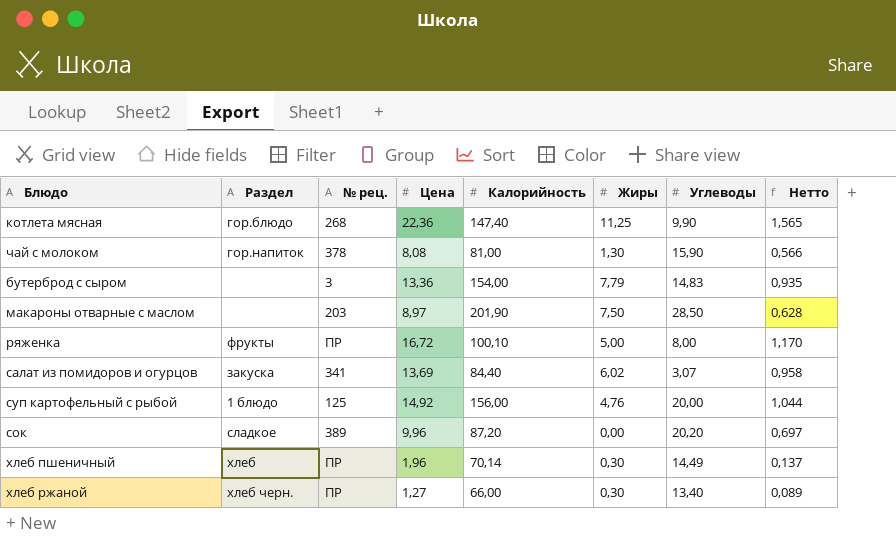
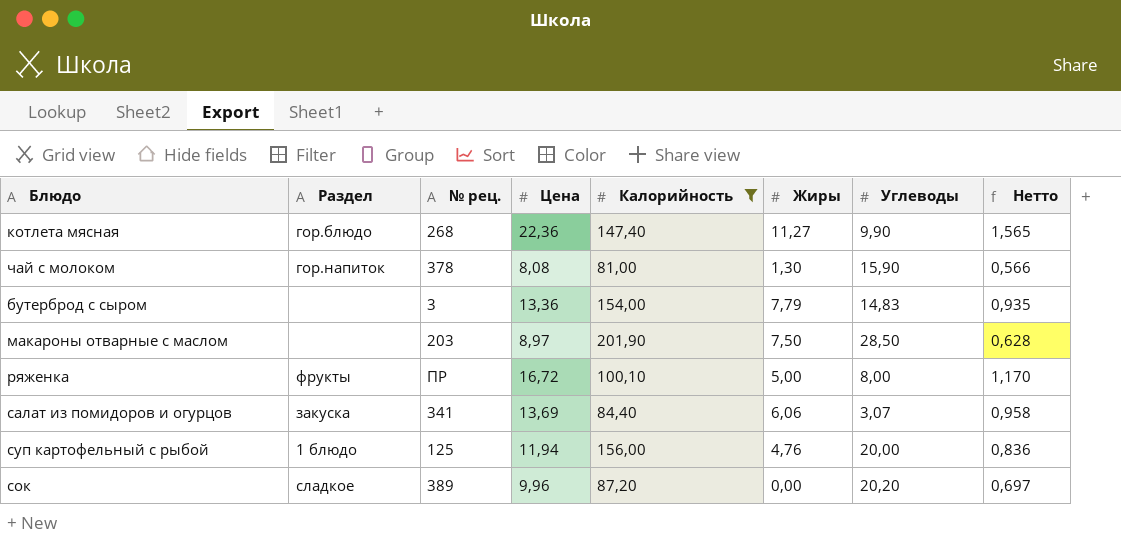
filter: none -> Калорийность >= 81,00
котлета мясная | Жиры: 11,25 -> 11,27
салат из помидоров и огурцов | Жиры: 6,02 -> 6,06
суп картофельный с рыбой | Цена: 14,92 -> 11,94
суп картофельный с рыбой | Нетто: 1,044 -> 0,836

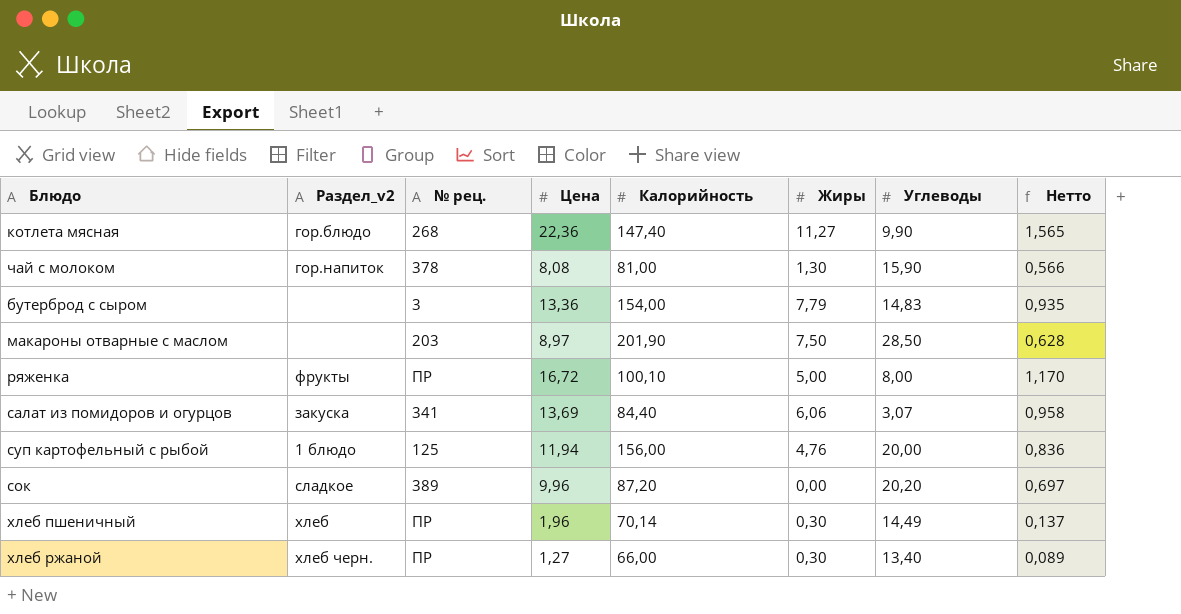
filter: Калорийность >= 81,00 -> none
column name: Раздел -> Раздел_v2

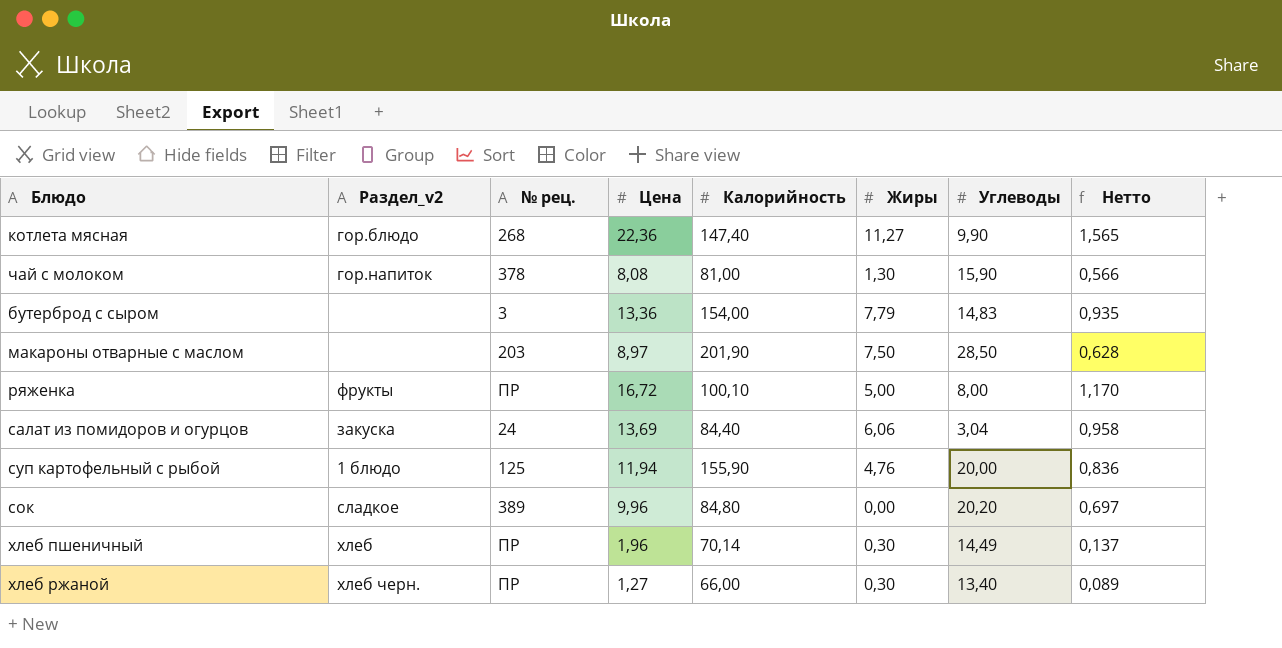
салат из помидоров и огурцов | № рец.: 341 -> 24
салат из помидоров и огурцов | Углеводы: 3,07 -> 3,04
суп картофельный с рыбой | Калорийность: 156,00 -> 155,90
сок | Калорийность: 87,20 -> 84,80

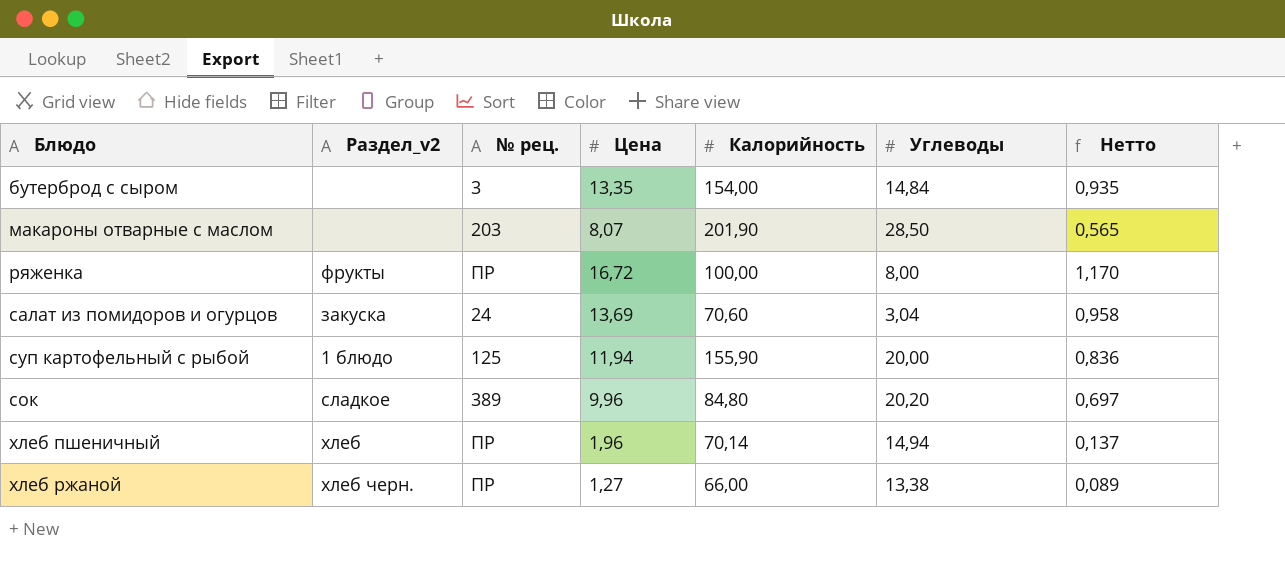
column Жиры | position: 6 -> none
row котлета мясная: гор.блюдо | 268 | 22,36 | 147,40 | 11,27 | 9,90 | 1,565 -> none
row чай с молоком: гор.напиток | 378 | 8,08 | 81,00 | 1,30 | 15,90 | 0,566 -> none
бутерброд с сыром | Цена: 13,36 -> 13,35
бутерброд с сыром | Углеводы: 14,83 -> 14,84
макароны отварные с маслом | Цена: 8,97 -> 8,07
макароны отварные с маслом | Нетто: 0,628 -> 0,565
ряженка | Калорийность: 100,10 -> 100,00
салат из помидоров и огурцов | Калорийность: 84,40 -> 70,60
хлеб пшеничный | Углеводы: 14,49 -> 14,94
хлеб ржаной | Углеводы: 13,40 -> 13,38

